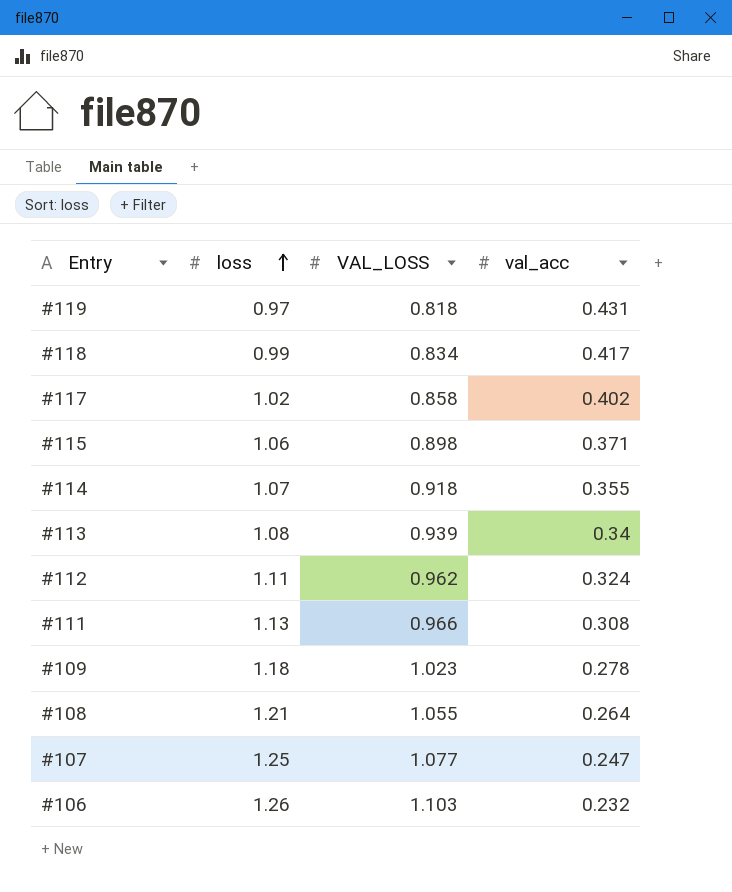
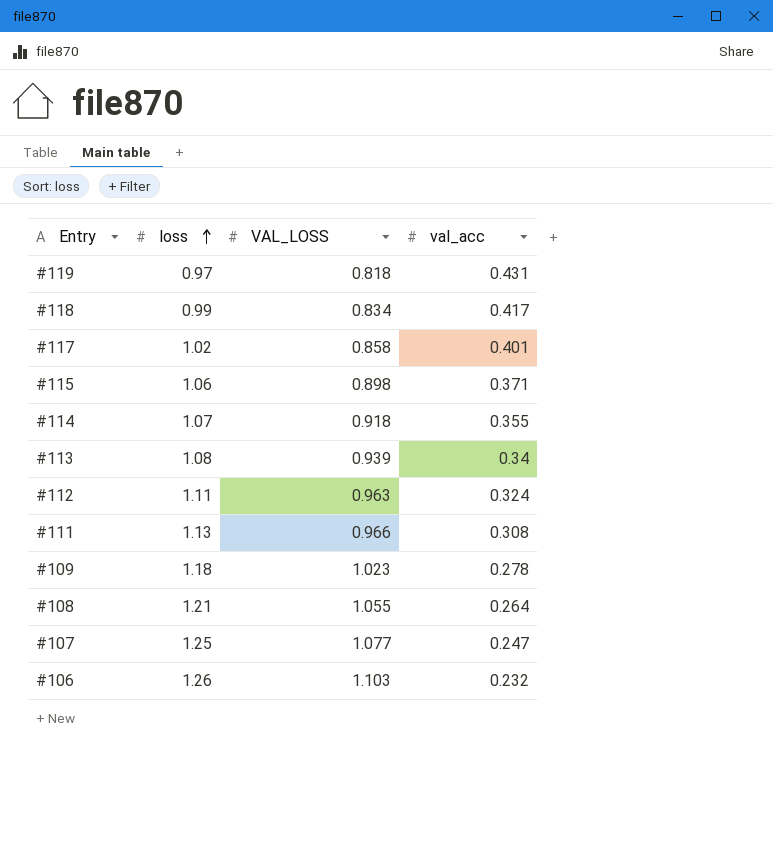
#117 | val_acc: 0.402 -> 0.401
#112 | VAL_LOSS: 0.962 -> 0.963

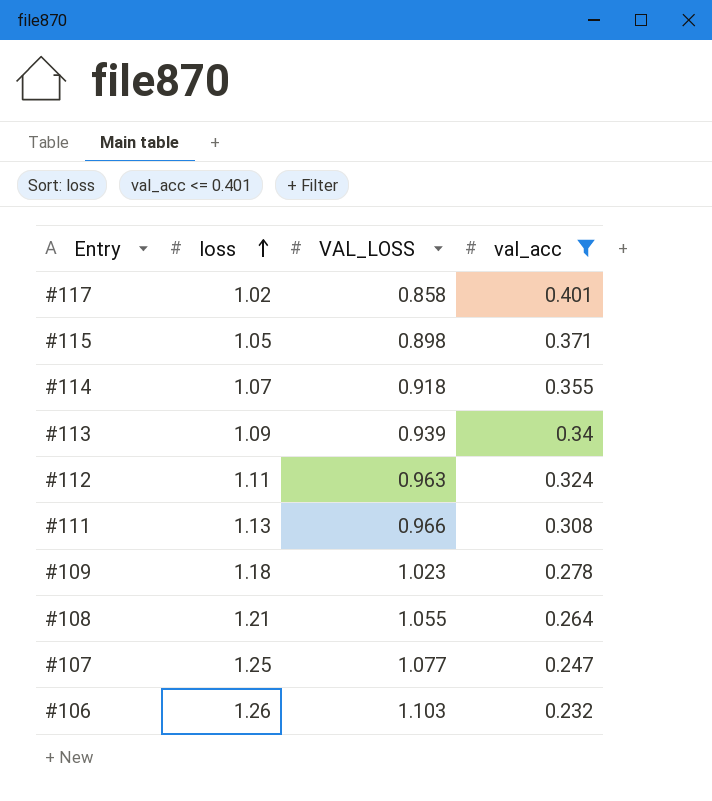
filter: none -> val_acc <= 0.401
#115 | loss: 1.06 -> 1.05
#113 | loss: 1.08 -> 1.09

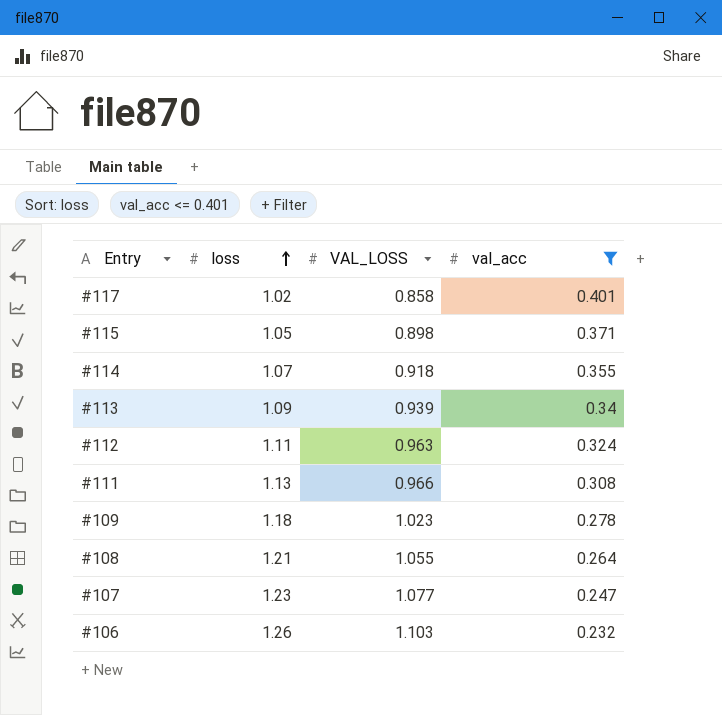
#107 | loss: 1.25 -> 1.23

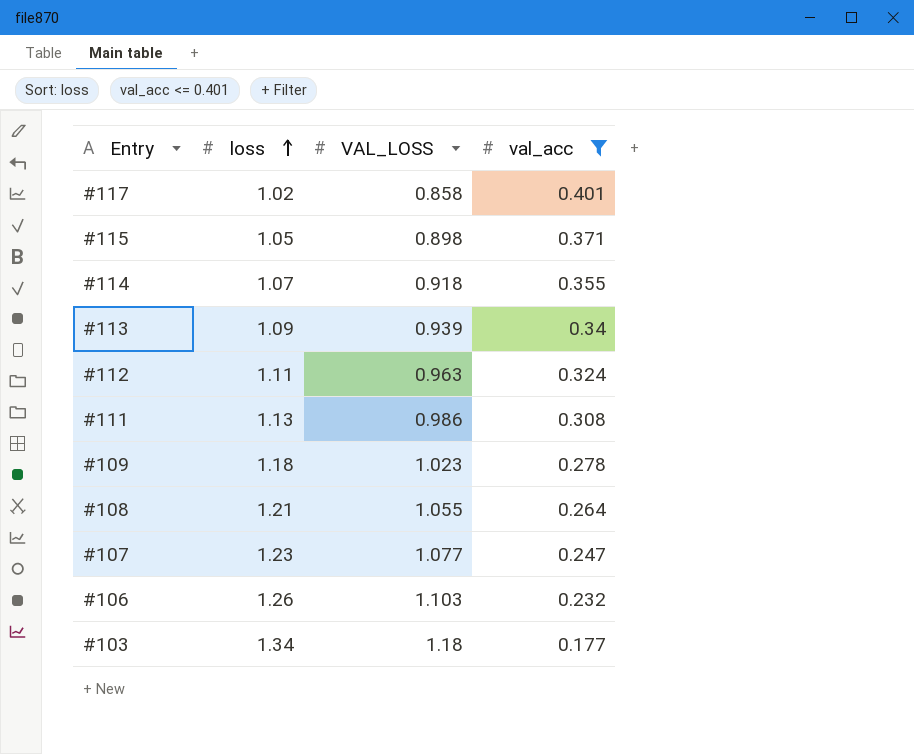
#111 | VAL_LOSS: 0.966 -> 0.986
row #103: none -> 1.34 | 1.18 | 0.177

